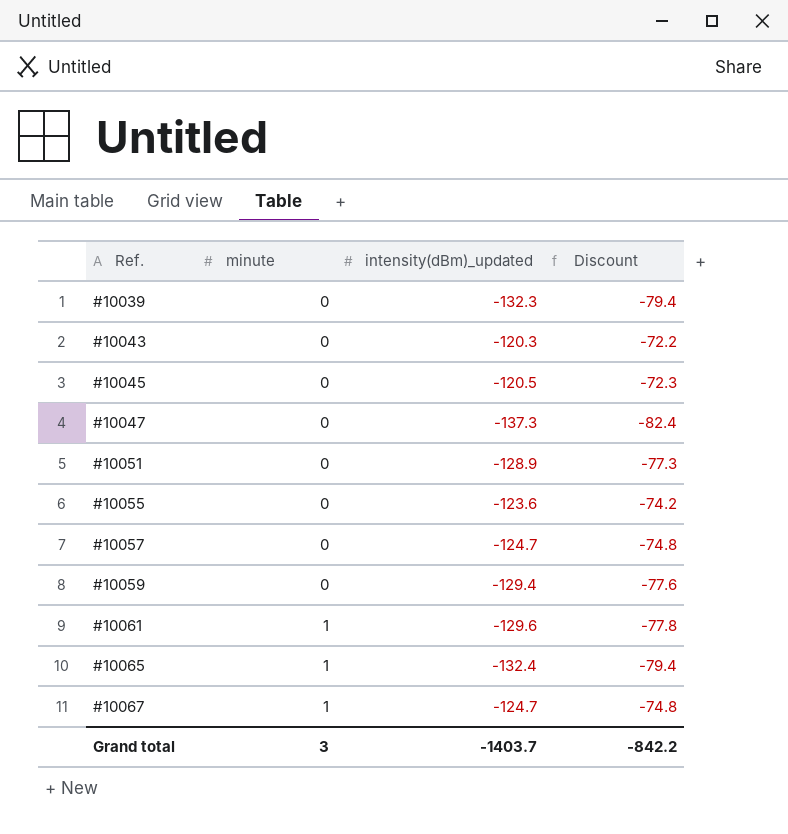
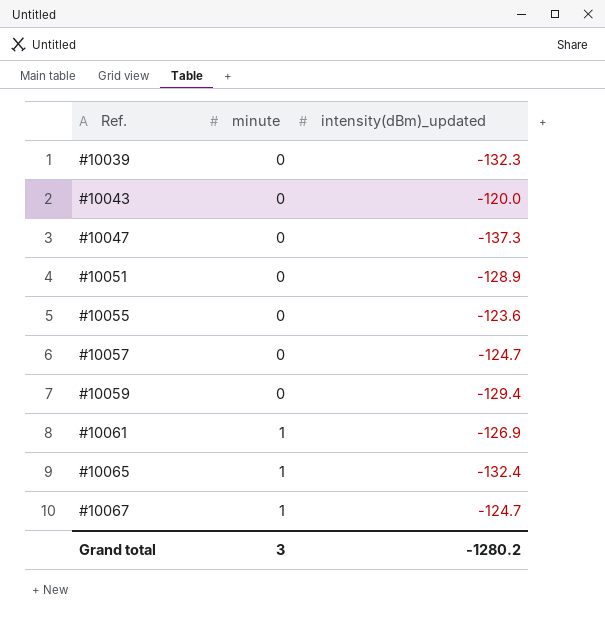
column Discount | formula: [intensity(dBm)_updated] * 0.6 -> none
row #10045: 0 | -120.5 | -72.3 -> none
#10043 | intensity(dBm)_updated: -120.3 -> -120.0
#10061 | intensity(dBm)_updated: -129.6 -> -126.9
Grand total | intensity(dBm)_updated: -1403.7 -> -1280.2

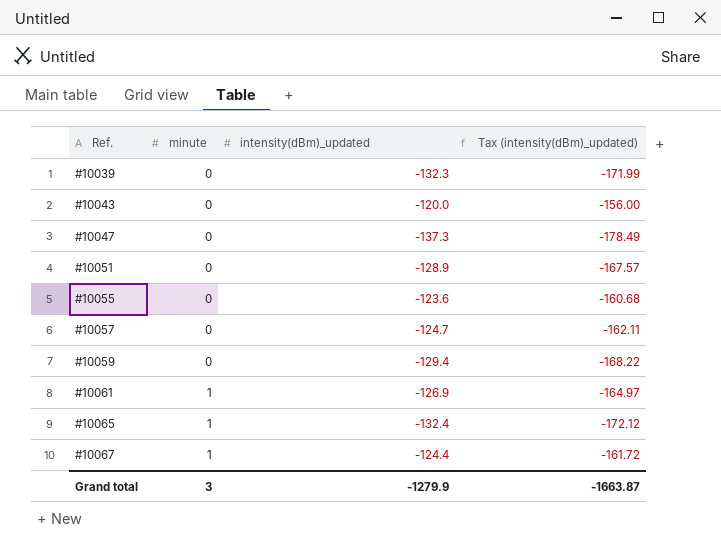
column Tax (intensity(dBm)_updated) | formula: none -> [intensity(dBm)_updated] * 1.3
#10067 | intensity(dBm)_updated: -124.7 -> -124.4
Grand total | intensity(dBm)_updated: -1280.2 -> -1279.9

